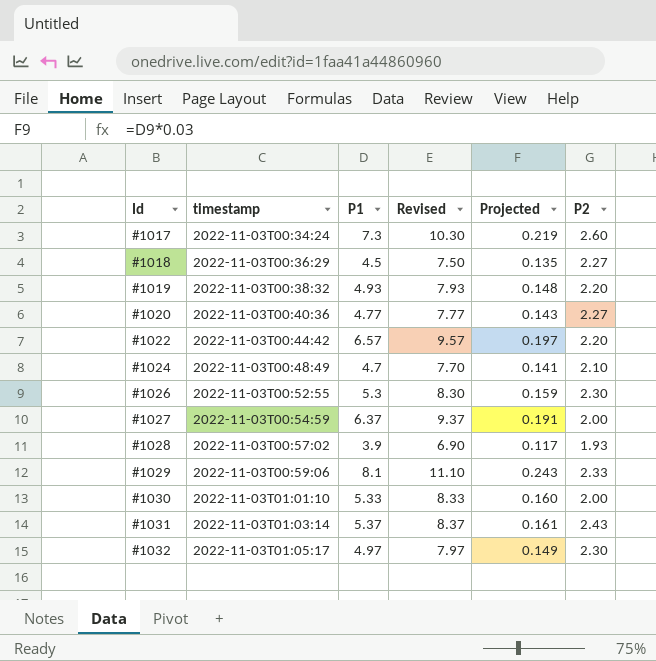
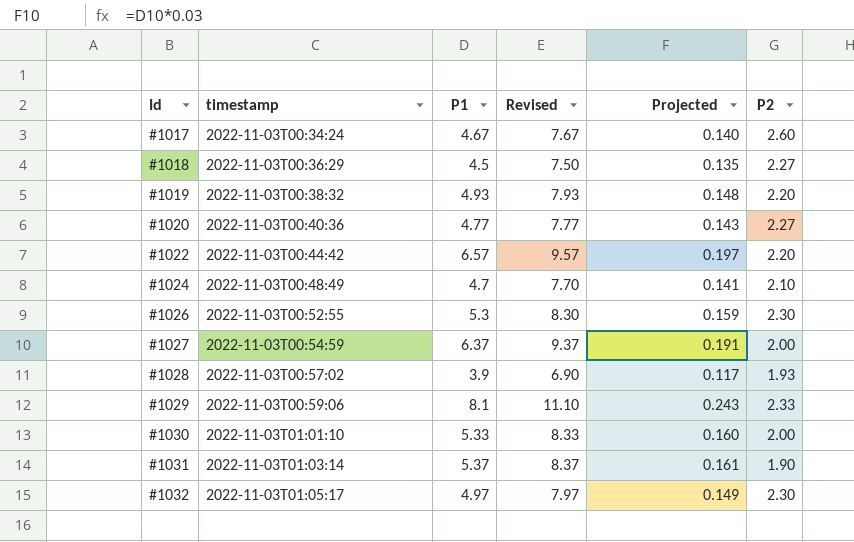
#1017 | P1: 7.3 -> 4.67
#1017 | Revised: 10.30 -> 7.67
#1017 | Projected: 0.219 -> 0.140
#1031 | P2: 2.43 -> 1.90

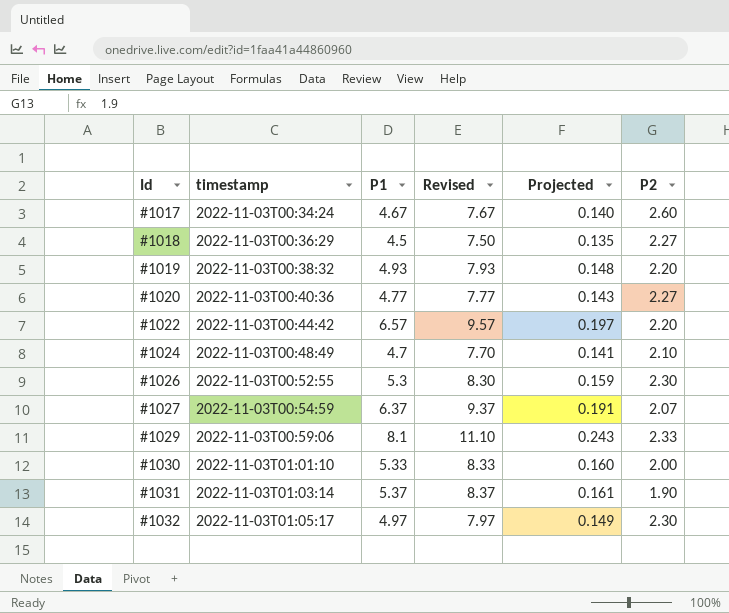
row #1028: 2022-11-03T00:57:02 | 3.9 | 6.90 | 0.117 | 1.93 -> none
#1027 | P2: 2.00 -> 2.07

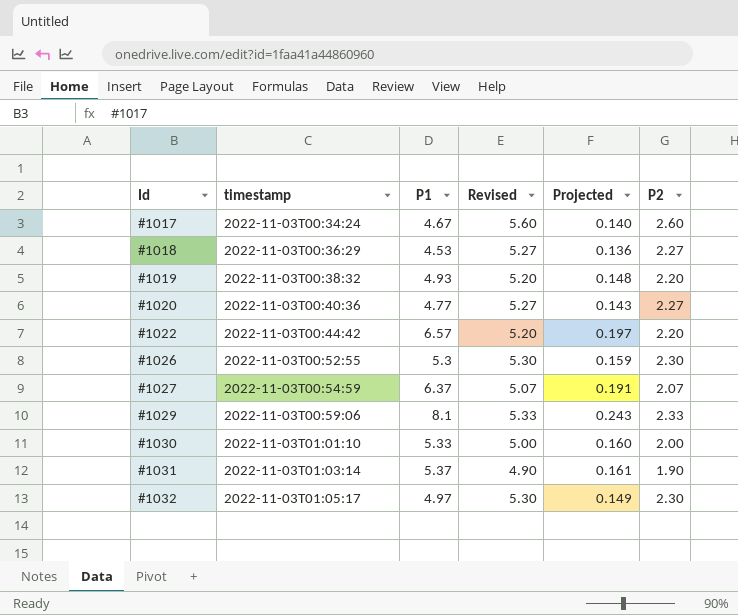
column Revised | formula: [P1] + 3 -> [P2] + 3
row #1024: 2022-11-03T00:48:49 | 4.7 | 7.70 | 0.141 | 2.10 -> none
#1018 | P1: 4.5 -> 4.53
#1018 | Projected: 0.135 -> 0.136

